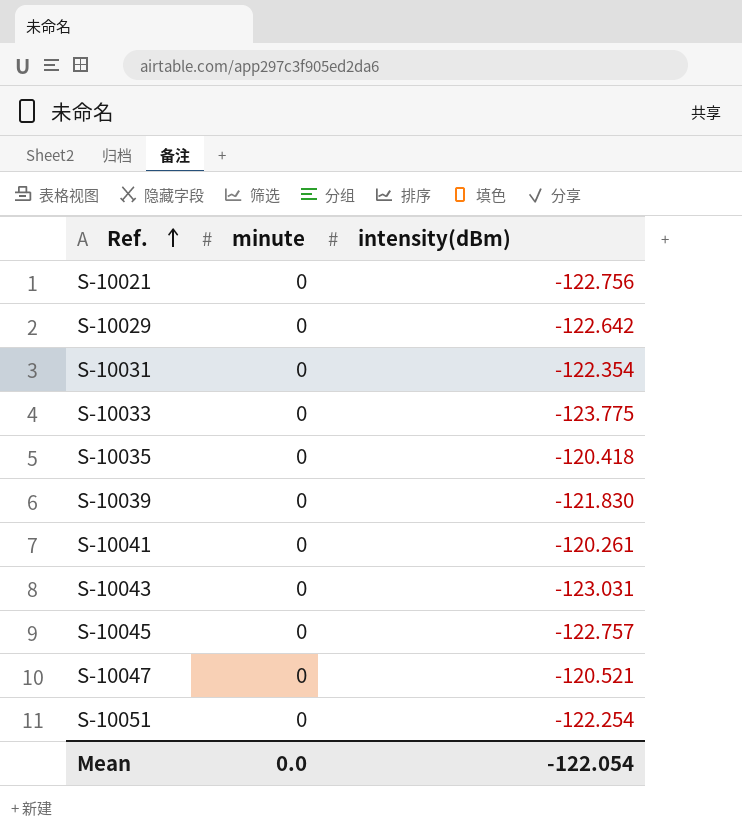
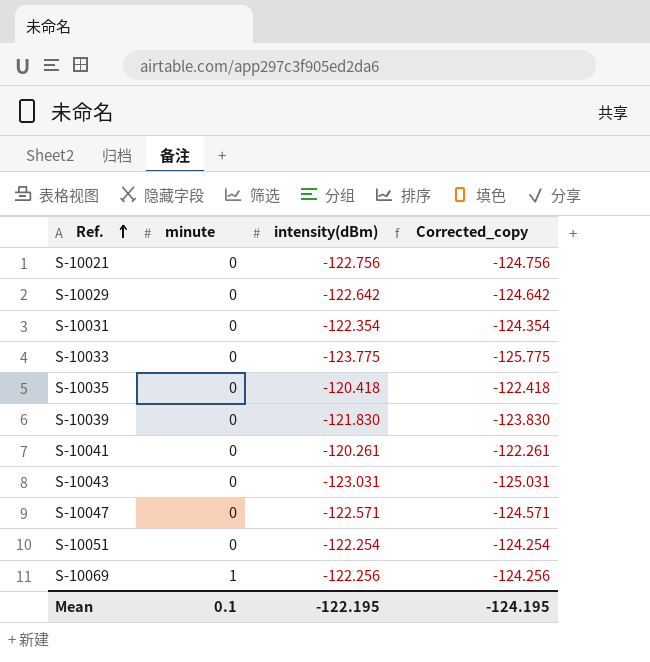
column Corrected_copy | formula: none -> [intensity(dBm)] - 2
row S-10045: 0 | -122.757 -> none
S-10047 | intensity(dBm): -120.521 -> -122.571
row S-10069: none -> 1 | -122.256 | -124.256
Mean | minute: 0.0 -> 0.1
Mean | intensity(dBm): -122.054 -> -122.195

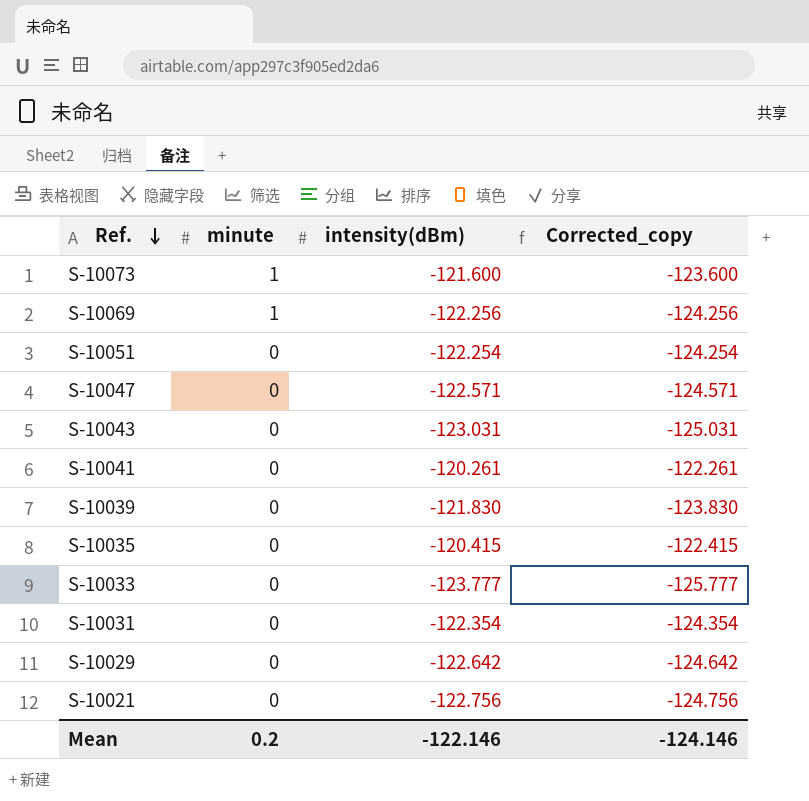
row order: Ref. ascending -> Ref. descending
row S-10073: none -> 1 | -121.600 | -123.600
S-10035 | intensity(dBm): -120.418 -> -120.415
S-10035 | Corrected_copy: -122.418 -> -122.415
S-10033 | intensity(dBm): -123.775 -> -123.777
S-10033 | Corrected_copy: -125.775 -> -125.777
Mean | minute: 0.1 -> 0.2
Mean | intensity(dBm): -122.195 -> -122.146
Mean | Corrected_copy: -124.195 -> -124.146

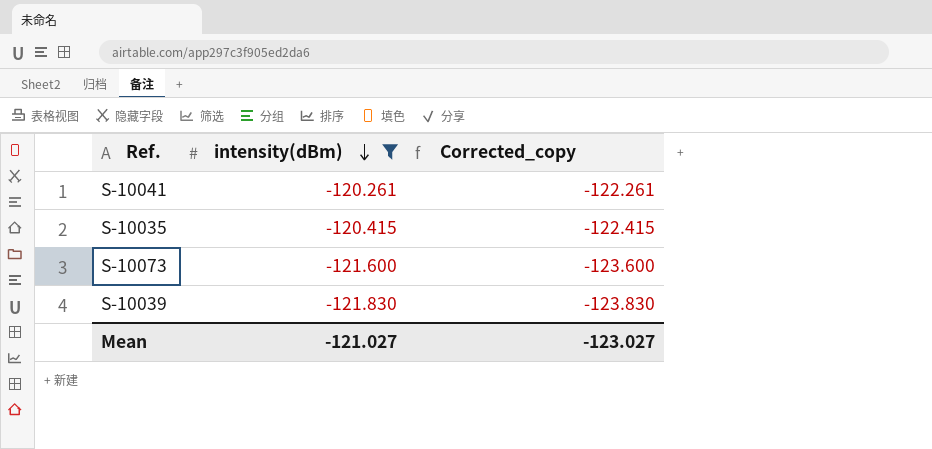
filter: none -> intensity(dBm) >= -121.830
row order: Ref. descending -> intensity(dBm) descending
column minute | position: 2 -> none
Mean | intensity(dBm): -122.146 -> -121.027
Mean | Corrected_copy: -124.146 -> -123.027

